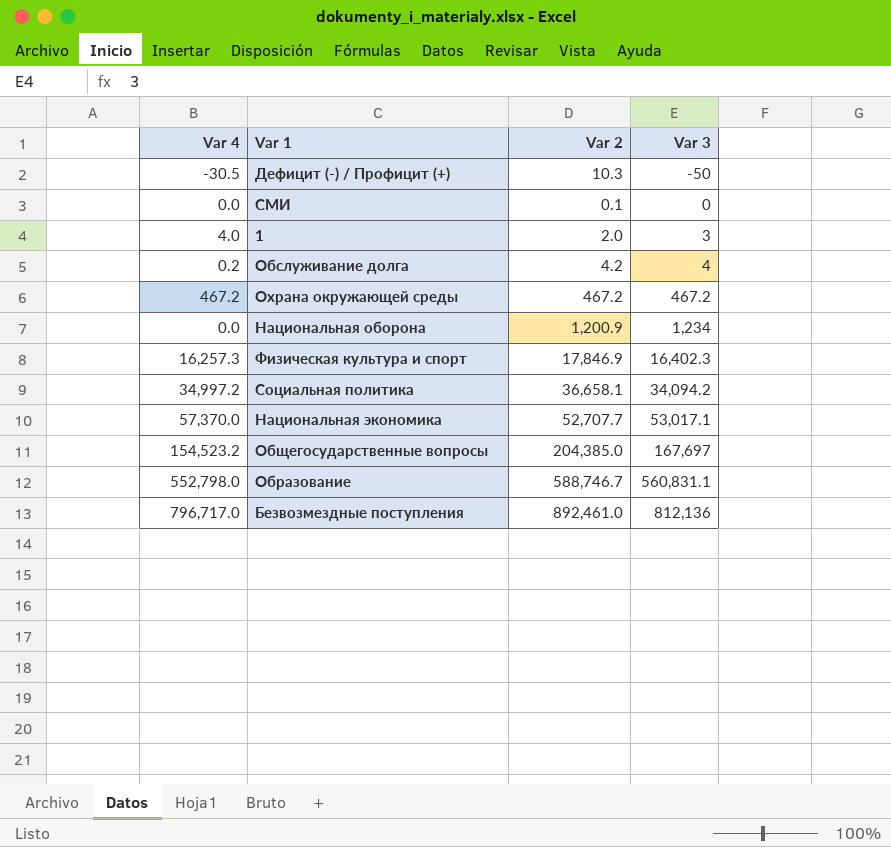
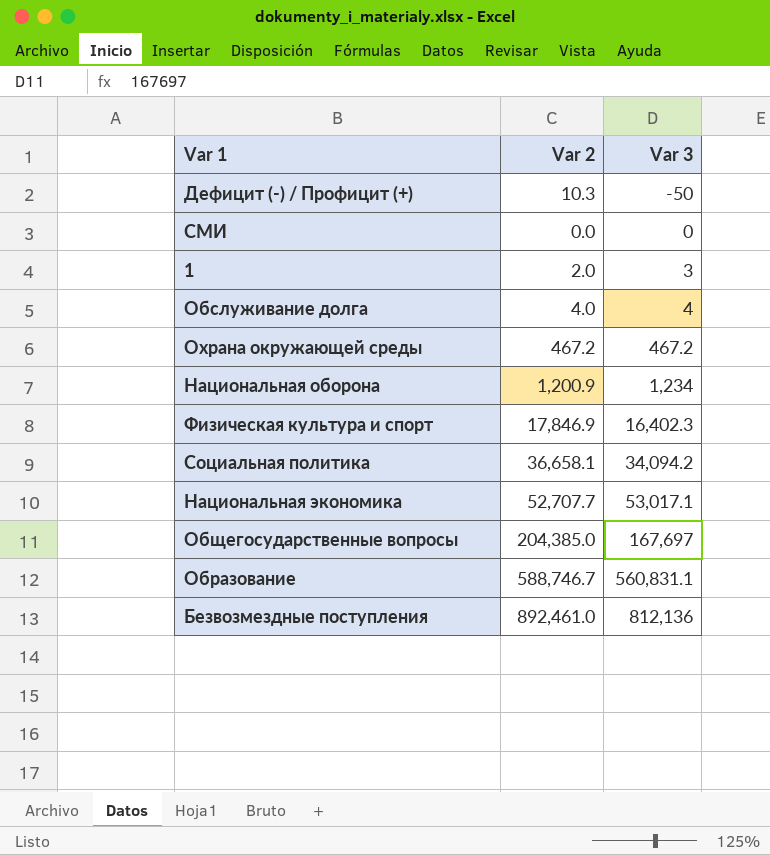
column Var 4 | position: 1 -> none
СМИ | Var 2: 0.1 -> 0.0
Обслуживание долга | Var 2: 4.2 -> 4.0

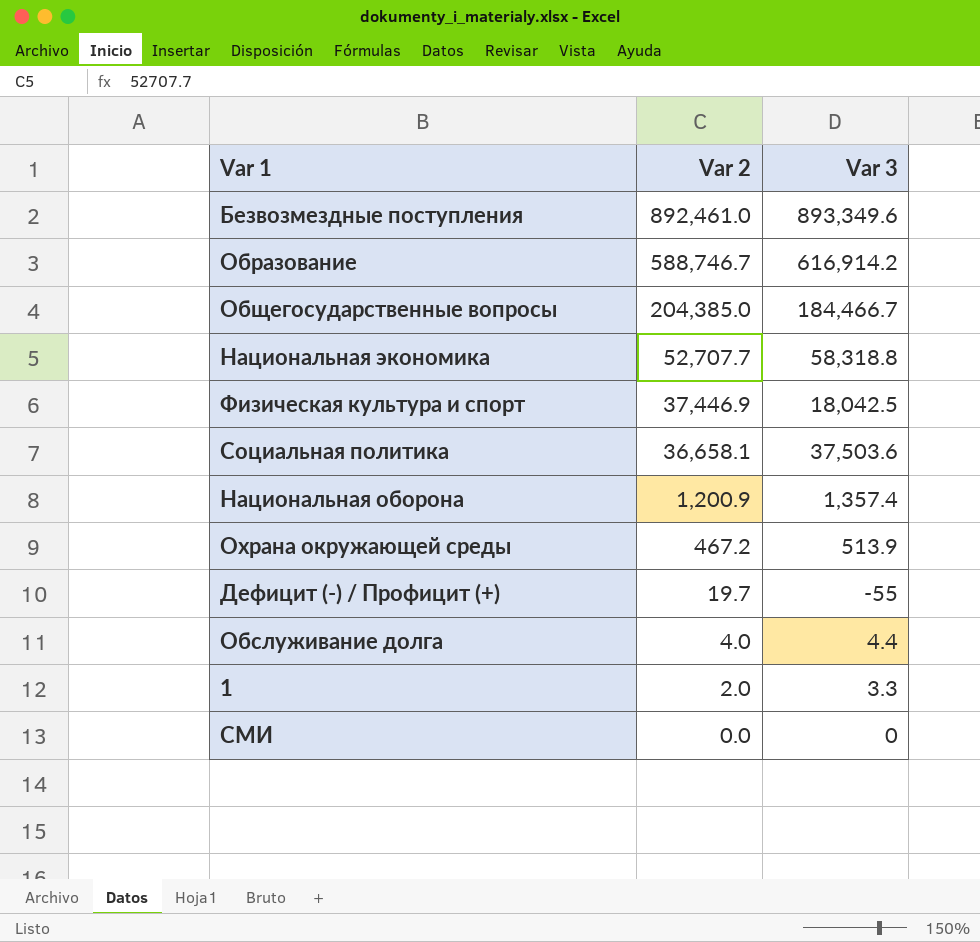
row order: Var 3 ascending -> Var 2 descending
Безвозмездные поступления | Var 3: 812,136 -> 893,349.6
Образование | Var 3: 560,831.1 -> 616,914.2
Общегосударственные вопросы | Var 3: 167,697 -> 184,466.7
Национальная экономика | Var 3: 53,017.1 -> 58,318.8
Физическая культура и спорт | Var 2: 17,846.9 -> 37,446.9
Физическая культура и спорт | Var 3: 16,402.3 -> 18,042.5
Социальная политика | Var 3: 34,094.2 -> 37,503.6
Национальная оборона | Var 3: 1,234 -> 1,357.4
Охрана окружающей среды | Var 3: 467.2 -> 513.9
Дефицит (-) / Профицит (+) | Var 2: 10.3 -> 19.7
Дефицит (-) / Профицит (+) | Var 3: -50 -> -55
Обслуживание долга | Var 3: 4 -> 4.4
1 | Var 3: 3 -> 3.3

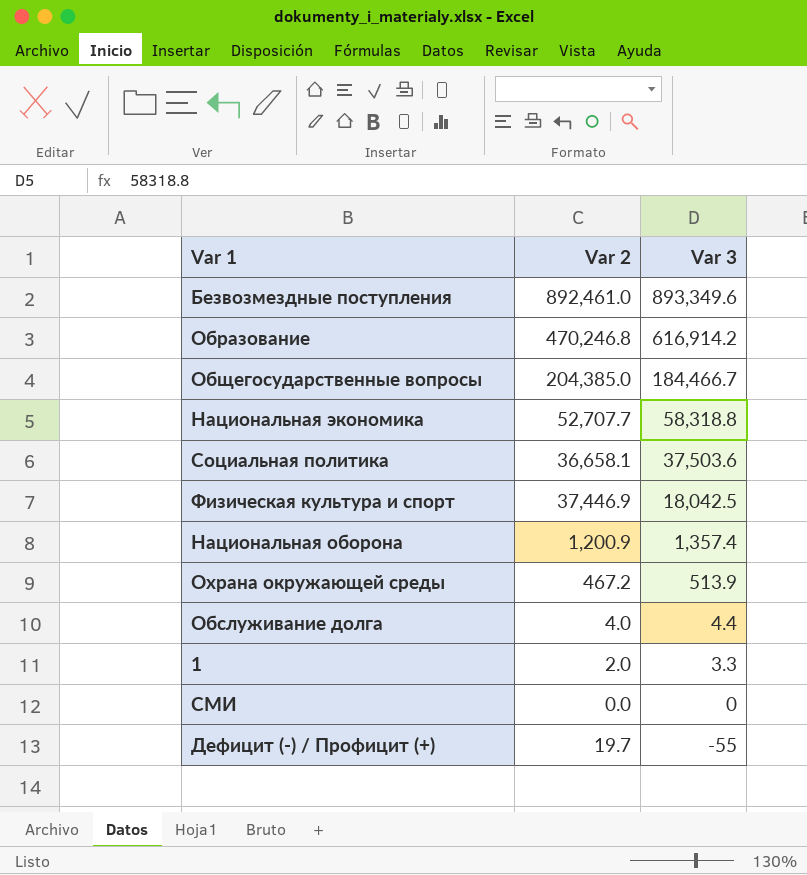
row order: Var 2 descending -> Var 3 descending
Образование | Var 2: 588,746.7 -> 470,246.8

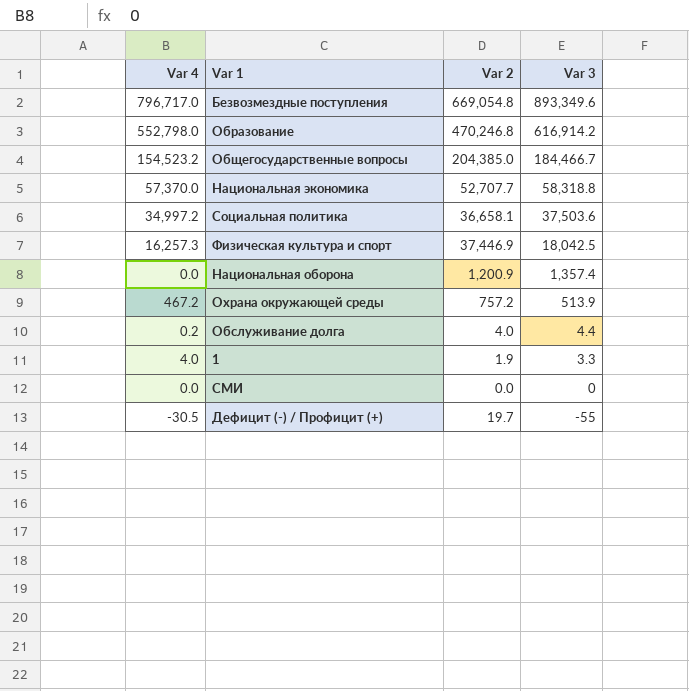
column Var 4 | position: none -> 1
Безвозмездные поступления | Var 2: 892,461.0 -> 669,054.8
Охрана окружающей среды | Var 2: 467.2 -> 757.2
1 | Var 2: 2.0 -> 1.9

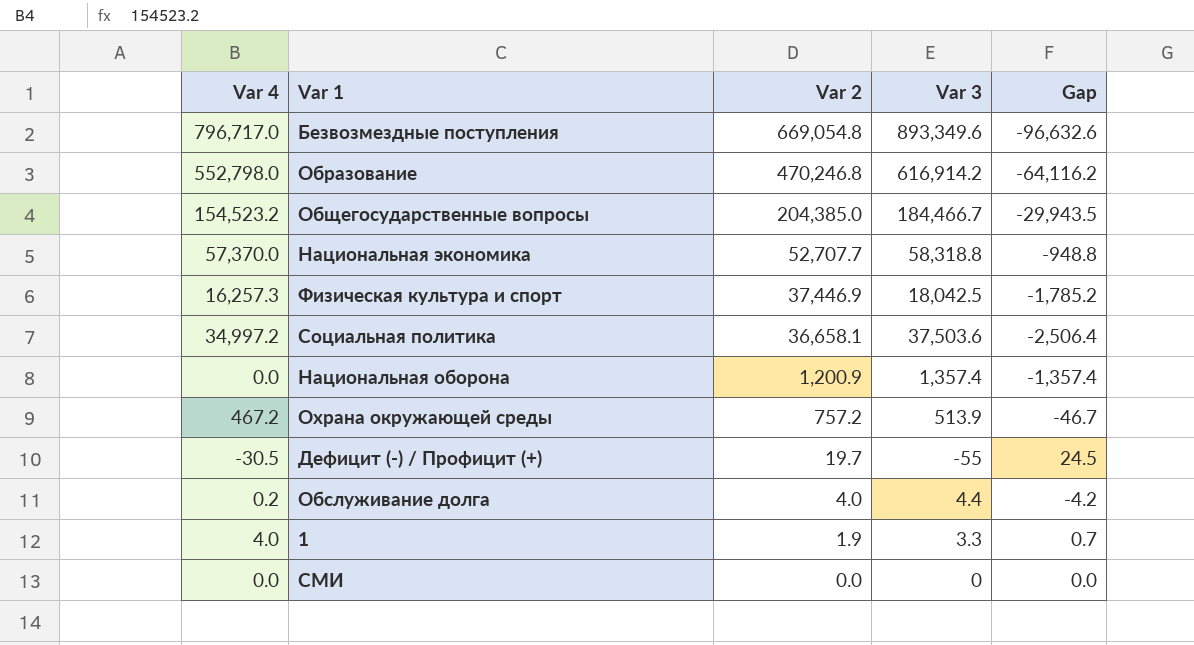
row order: Var 3 descending -> Var 2 descending
column Gap | formula: none -> [Var 4] - [Var 3]

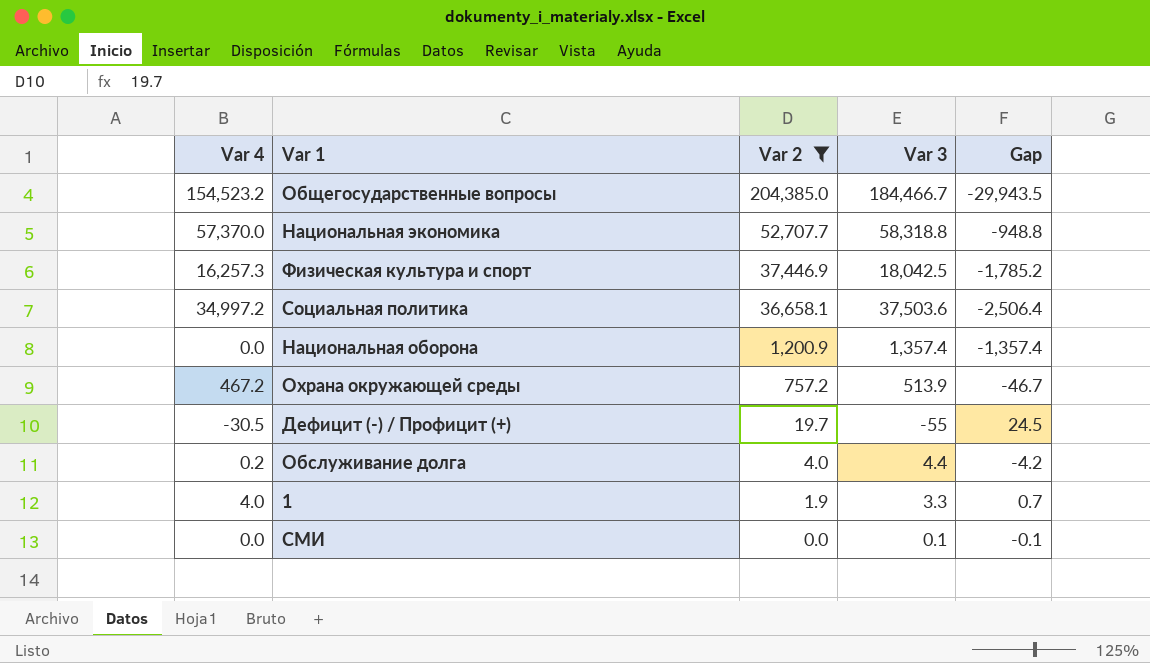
filter: none -> Var 2 <= 204,385.0
СМИ | Var 3: 0 -> 0.1
СМИ | Gap: 0.0 -> -0.1

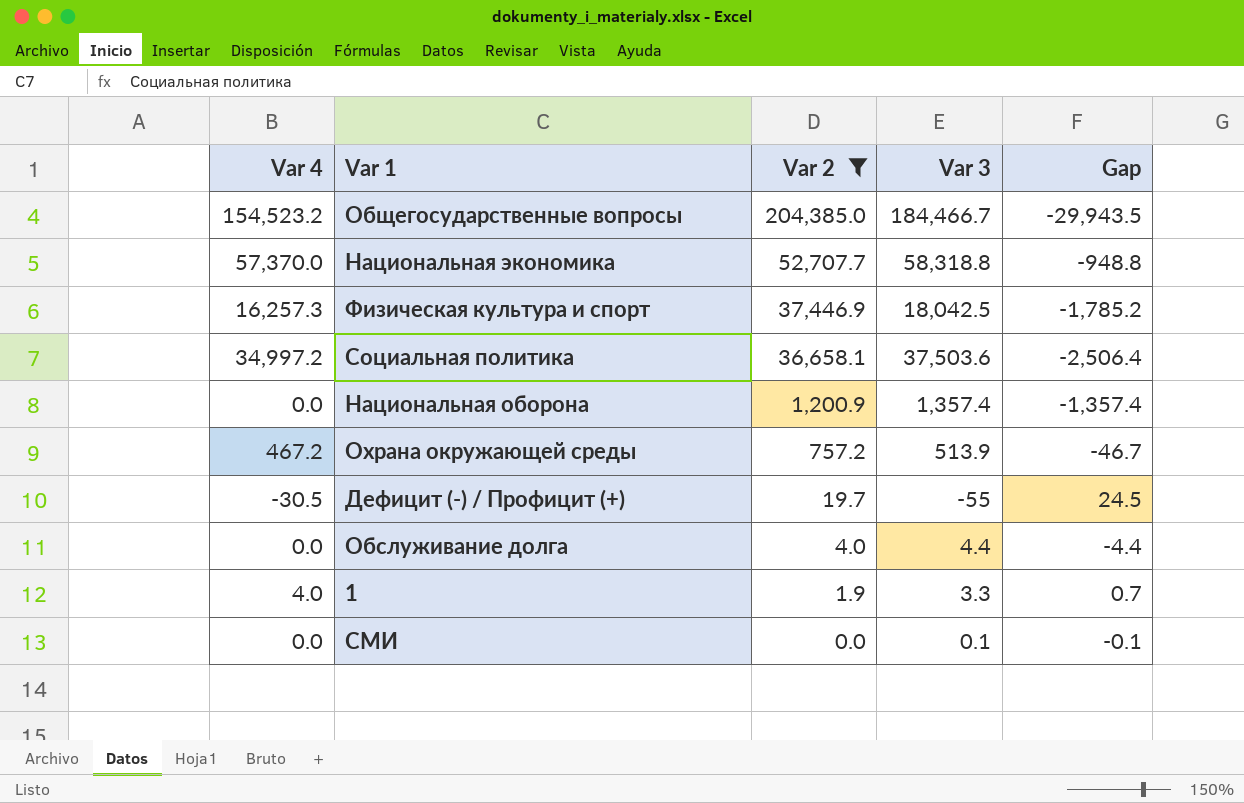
Обслуживание долга | Var 4: 0.2 -> 0.0
Обслуживание долга | Gap: -4.2 -> -4.4

